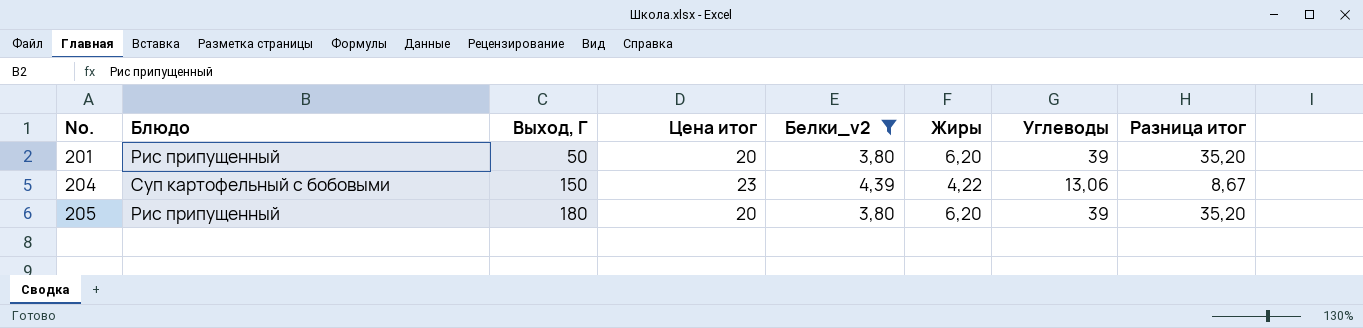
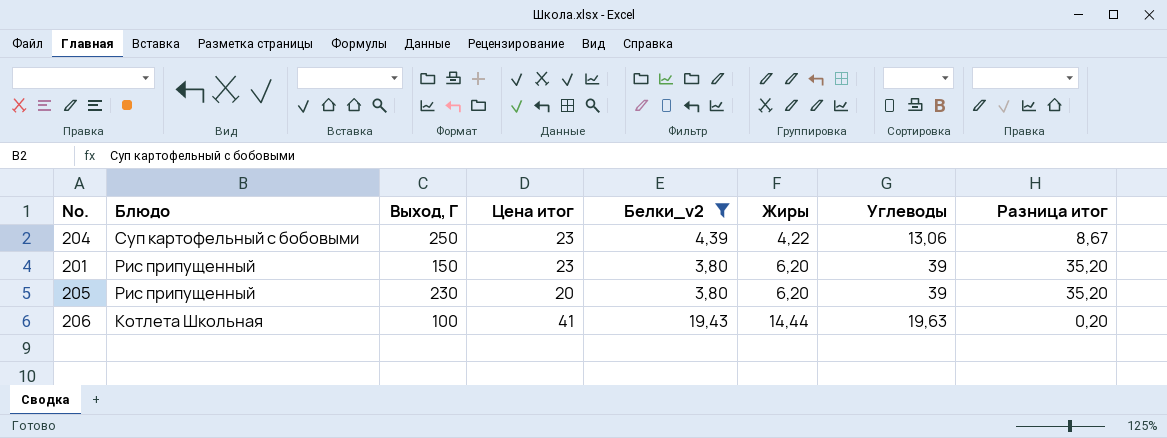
row order: No. ascending -> Блюдо descending
204 | Выход, Г: 150 -> 250
201 | Выход, Г: 50 -> 150
201 | Цена итог: 20 -> 23
205 | Выход, Г: 180 -> 230
row 206: none -> Котлета Школьная | 100 | 41 | 19,43 | 14,44 | 19,63 | 0,20

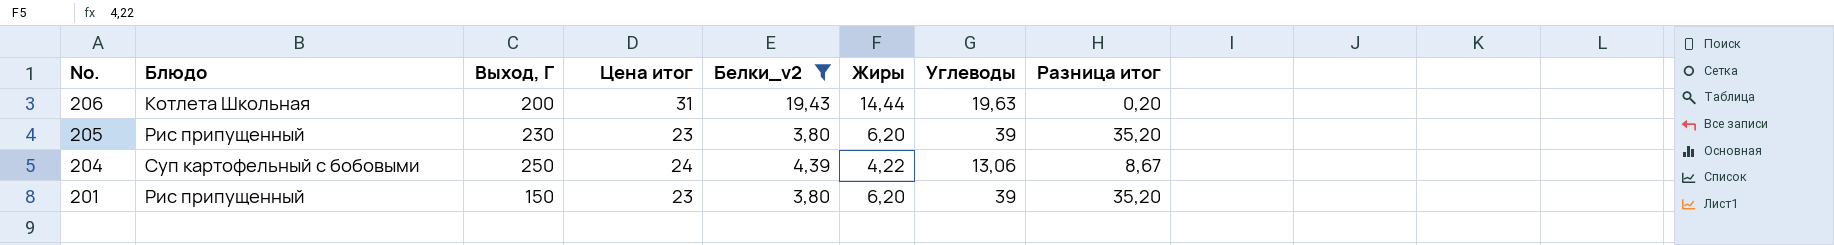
row order: Блюдо descending -> No. descending
206 | Выход, Г: 100 -> 200
206 | Цена итог: 41 -> 31
205 | Цена итог: 20 -> 23
204 | Цена итог: 23 -> 24

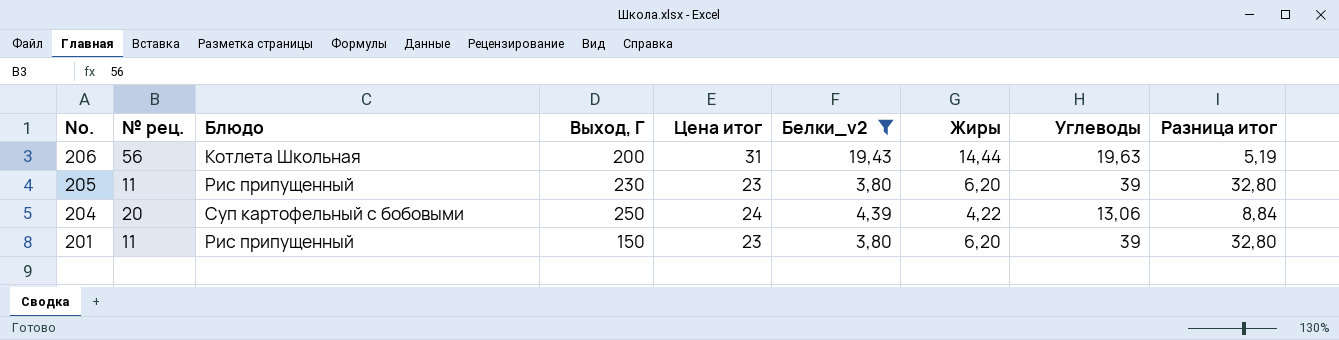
column № рец. | position: none -> 2
column Разница итог | formula: [Углеводы] - [Белки_v2] -> [Углеводы] - [Жиры]

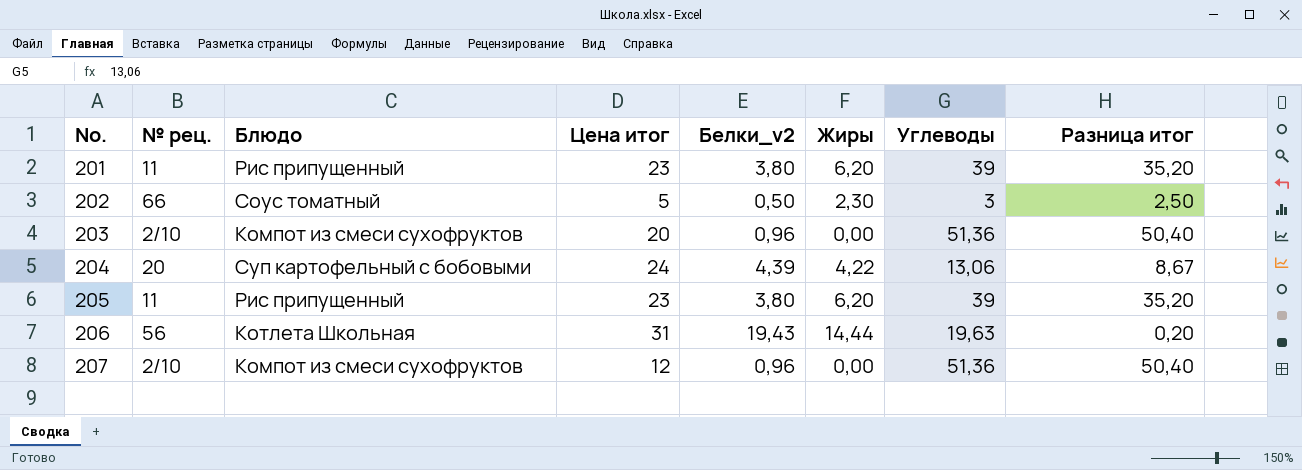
filter: Белки_v2 >= 3,80 -> none
row order: No. descending -> No. ascending
column Выход, Г | position: 4 -> none
column Разница итог | formula: [Углеводы] - [Жиры] -> [Углеводы] - [Белки_v2]

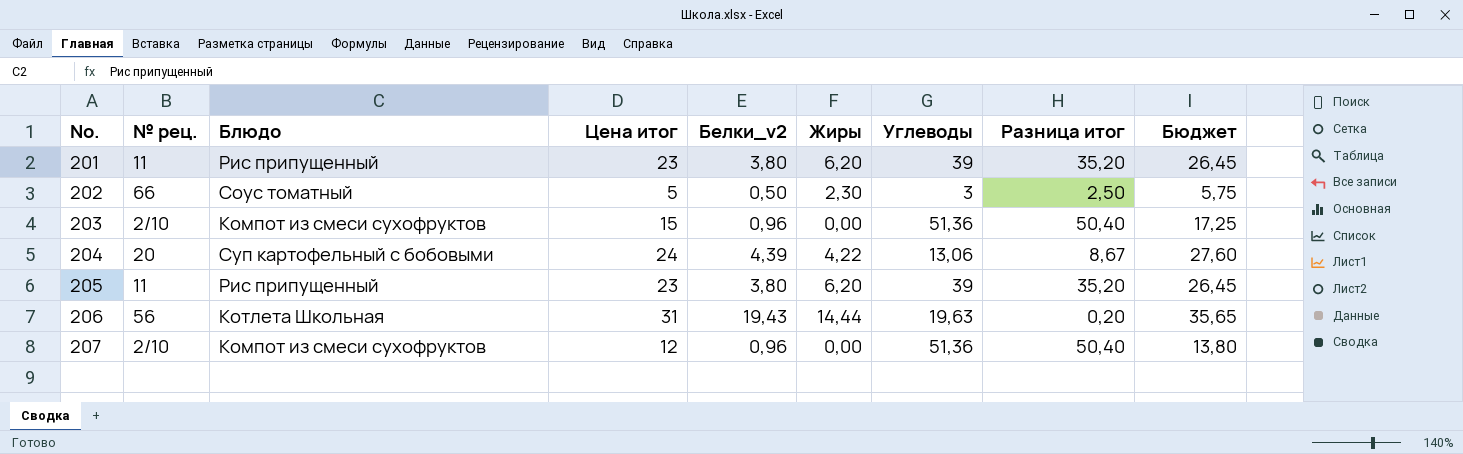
column Бюджет | formula: none -> [Цена итог] * 1,15
203 | Цена итог: 20 -> 15

